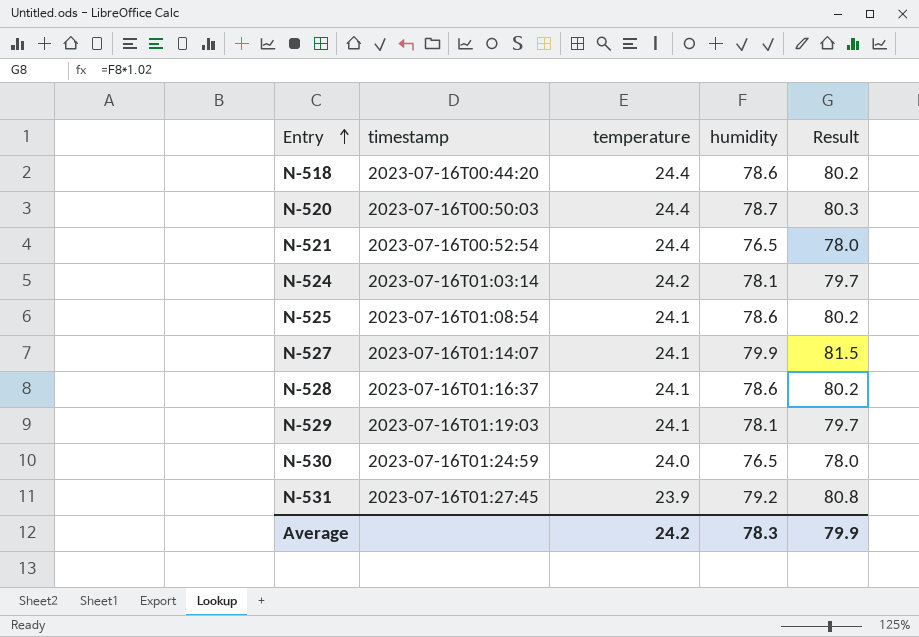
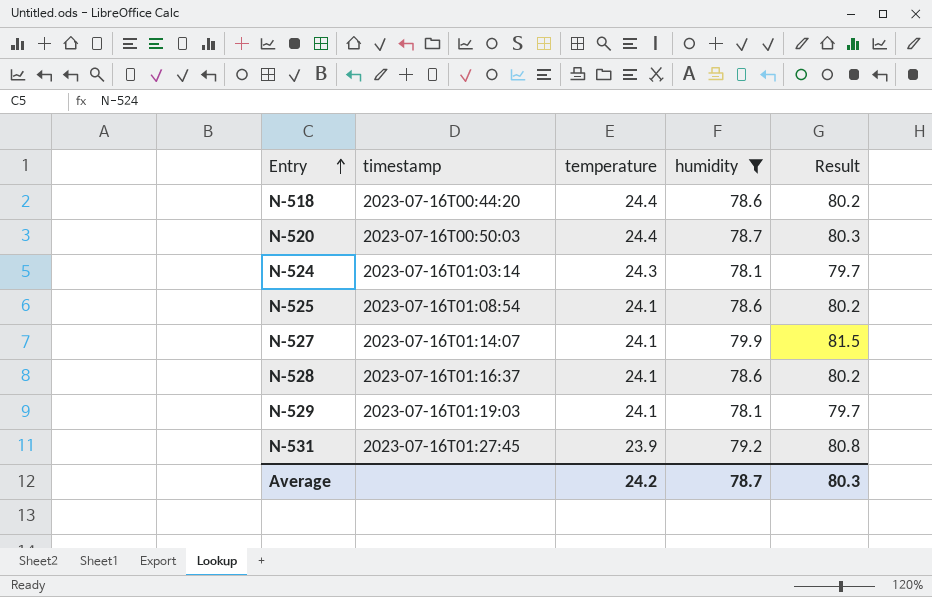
filter: none -> humidity != 76.5
N-524 | temperature: 24.2 -> 24.3
Average | humidity: 78.3 -> 78.7
Average | Result: 79.9 -> 80.3

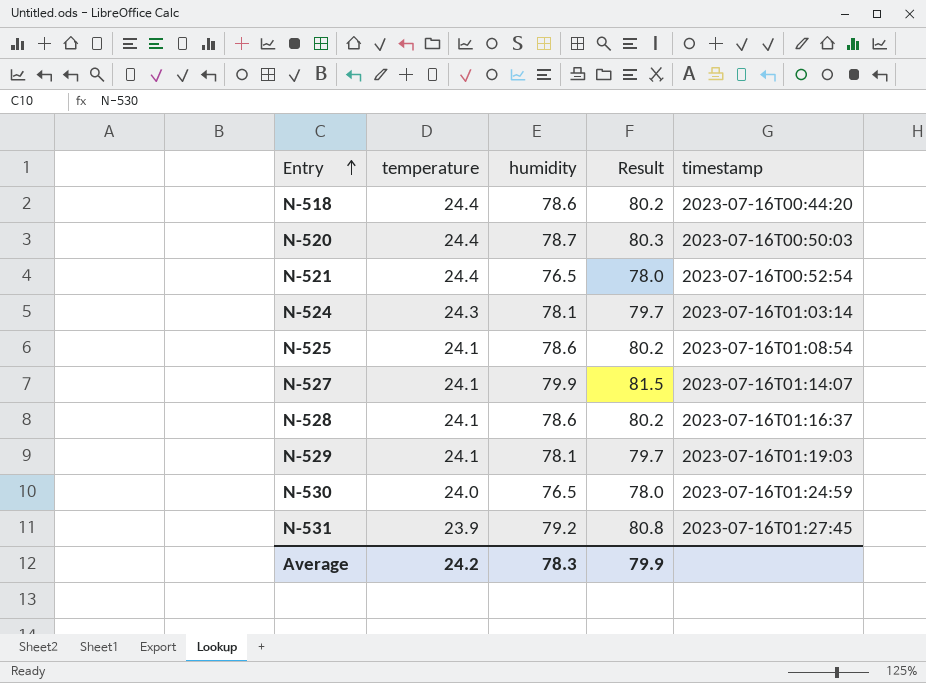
filter: humidity != 76.5 -> none
column timestamp | position: 2 -> 5
Average | humidity: 78.7 -> 78.3
Average | Result: 80.3 -> 79.9

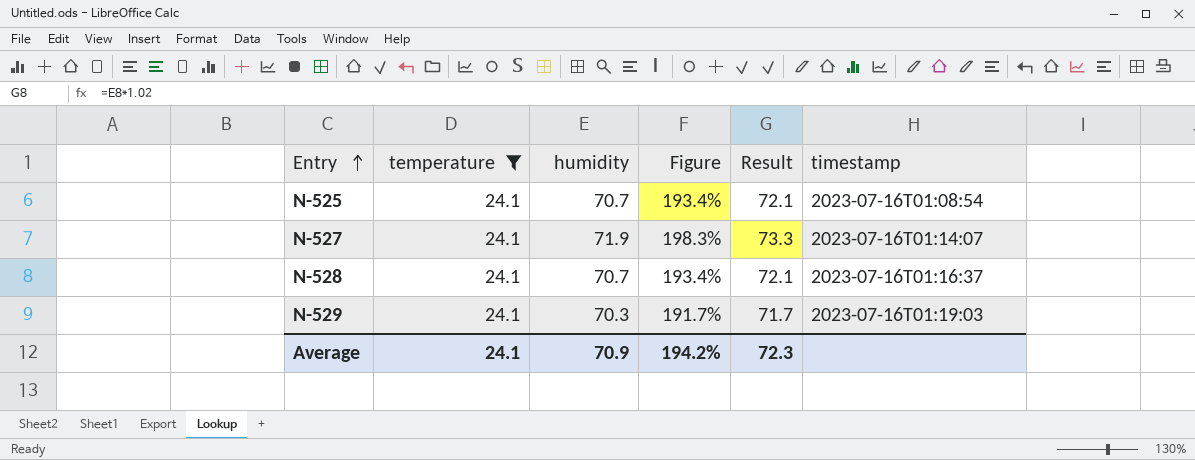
filter: none -> temperature = 24.1
column Figure | formula: none -> ([humidity] - [temperature]) / [temperature]
N-525 | humidity: 78.6 -> 70.7
N-525 | Result: 80.2 -> 72.1
N-527 | humidity: 79.9 -> 71.9
N-527 | Result: 81.5 -> 73.3
N-528 | humidity: 78.6 -> 70.7
N-528 | Result: 80.2 -> 72.1
N-529 | humidity: 78.1 -> 70.3
N-529 | Result: 79.7 -> 71.7
Average | temperature: 24.2 -> 24.1
Average | humidity: 78.3 -> 70.9
Average | Result: 79.9 -> 72.3

